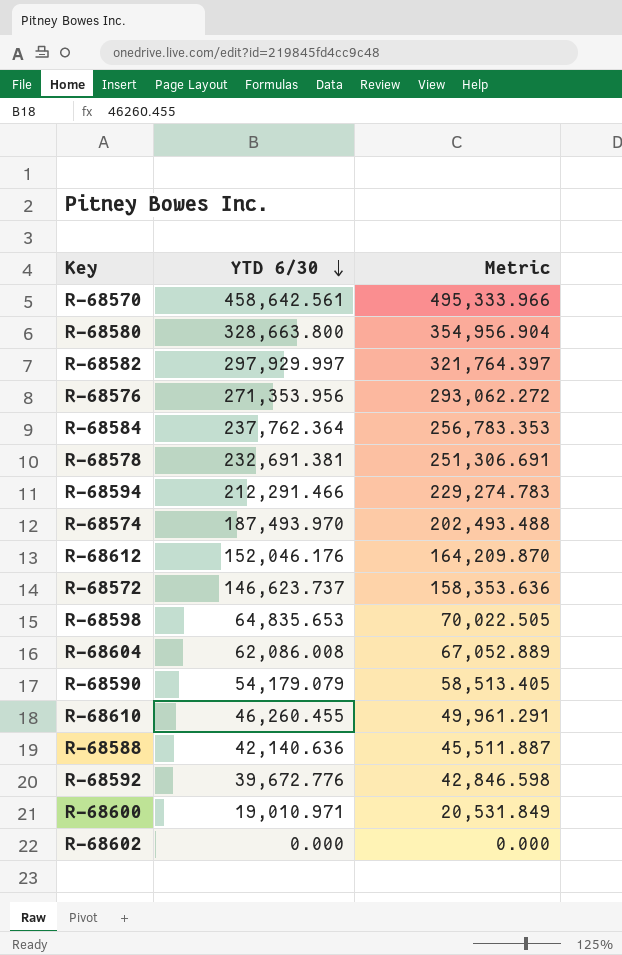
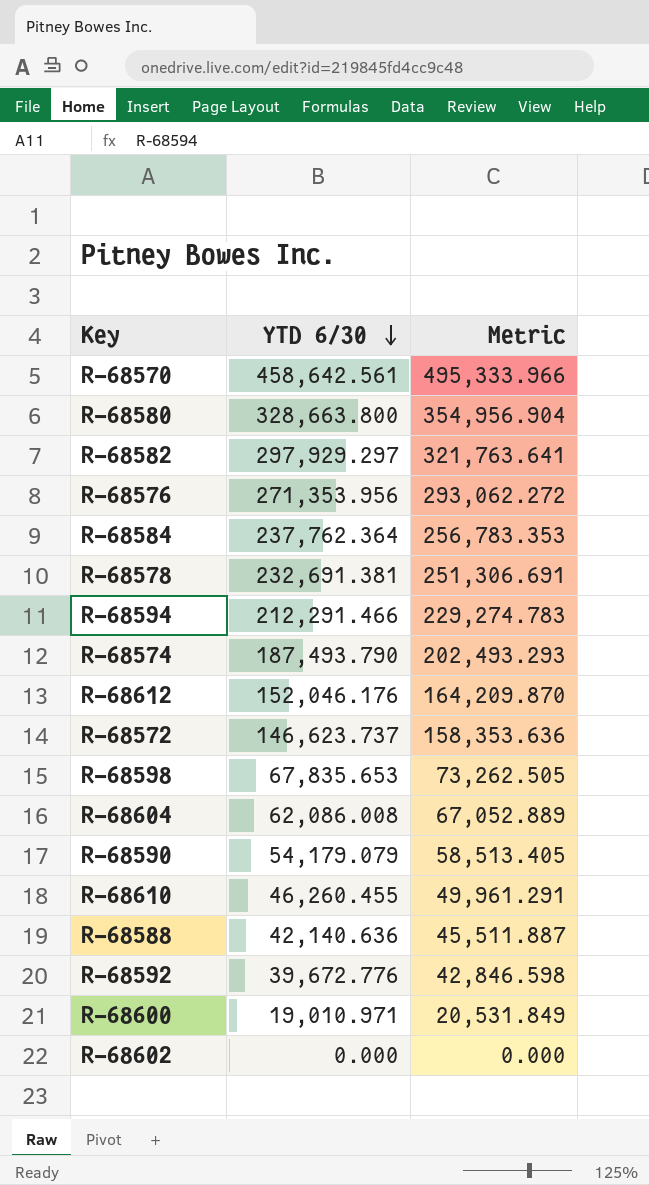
R-68582 | YTD 6/30: 297,929.997 -> 297,929.297
R-68582 | Metric: 321,764.397 -> 321,763.641
R-68574 | YTD 6/30: 187,493.970 -> 187,493.790
R-68574 | Metric: 202,493.488 -> 202,493.293
R-68598 | YTD 6/30: 64,835.653 -> 67,835.653
R-68598 | Metric: 70,022.505 -> 73,262.505

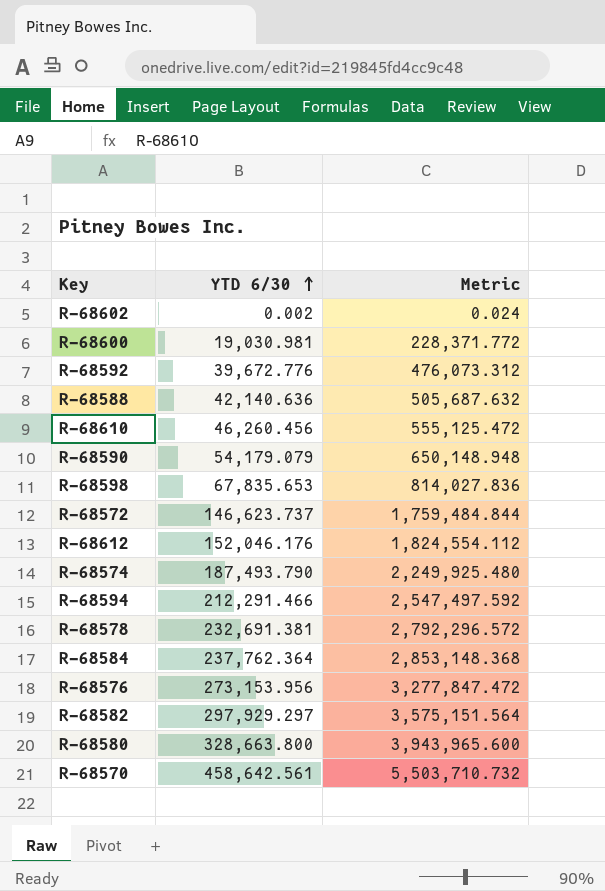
row order: YTD 6/30 descending -> YTD 6/30 ascending
column Metric | formula: [YTD 6/30] * 1.08 -> [YTD 6/30] * 12
row R-68604: 62,086.008 | 67,052.889 -> none
R-68602 | YTD 6/30: 0.000 -> 0.002
R-68600 | YTD 6/30: 19,010.971 -> 19,030.981
R-68610 | YTD 6/30: 46,260.455 -> 46,260.456
R-68576 | YTD 6/30: 271,353.956 -> 273,153.956

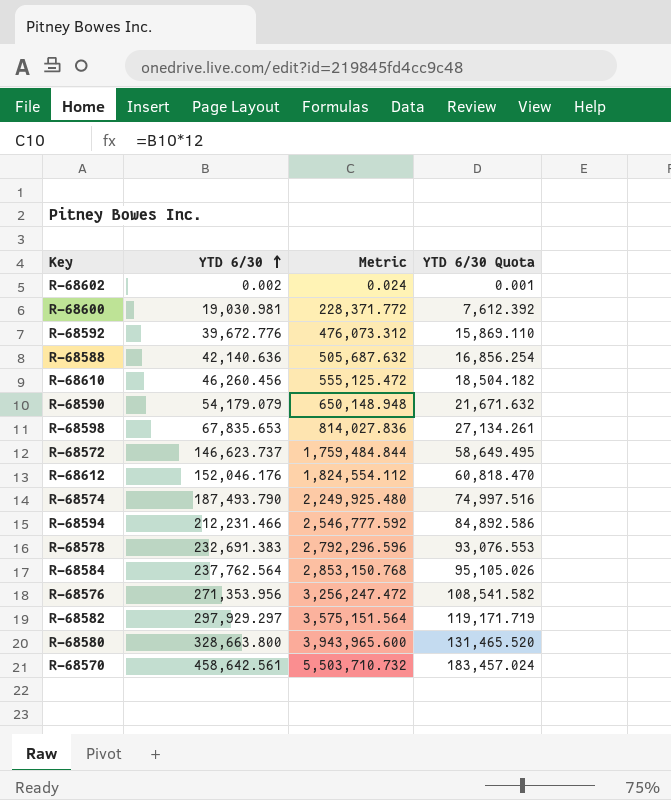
column YTD 6/30 Quota | formula: none -> [YTD 6/30] * 0.4
R-68594 | YTD 6/30: 212,291.466 -> 212,231.466
R-68594 | Metric: 2,547,497.592 -> 2,546,777.592
R-68578 | YTD 6/30: 232,691.381 -> 232,691.383
R-68578 | Metric: 2,792,296.572 -> 2,792,296.596
R-68584 | YTD 6/30: 237,762.364 -> 237,762.564
R-68584 | Metric: 2,853,148.368 -> 2,853,150.768
R-68576 | YTD 6/30: 273,153.956 -> 271,353.956
R-68576 | Metric: 3,277,847.472 -> 3,256,247.472

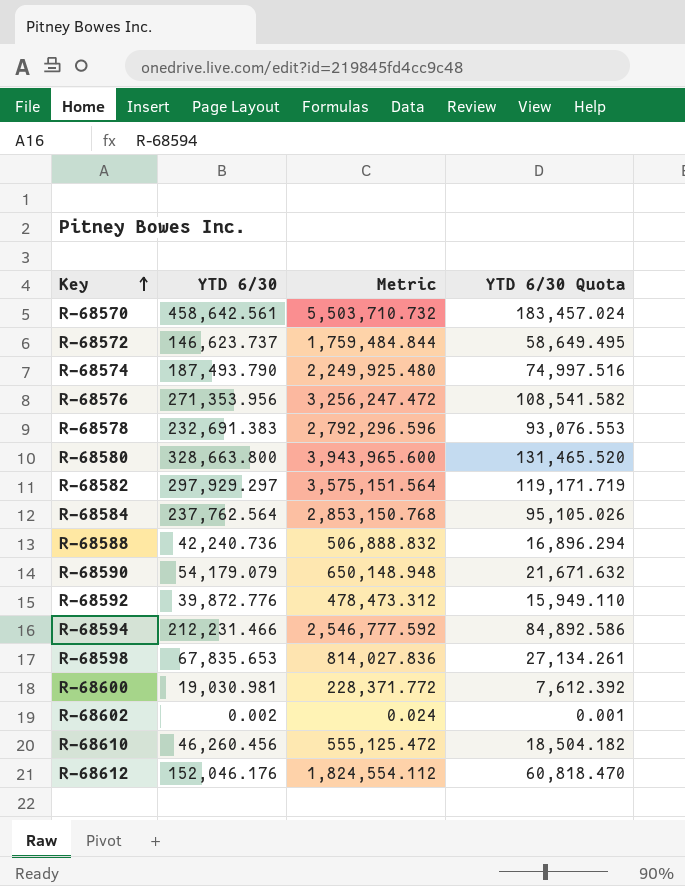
row order: YTD 6/30 ascending -> Key ascending
R-68588 | YTD 6/30: 42,140.636 -> 42,240.736
R-68588 | Metric: 505,687.632 -> 506,888.832
R-68588 | YTD 6/30 Quota: 16,856.254 -> 16,896.294
R-68592 | YTD 6/30: 39,672.776 -> 39,872.776
R-68592 | Metric: 476,073.312 -> 478,473.312
R-68592 | YTD 6/30 Quota: 15,869.110 -> 15,949.110

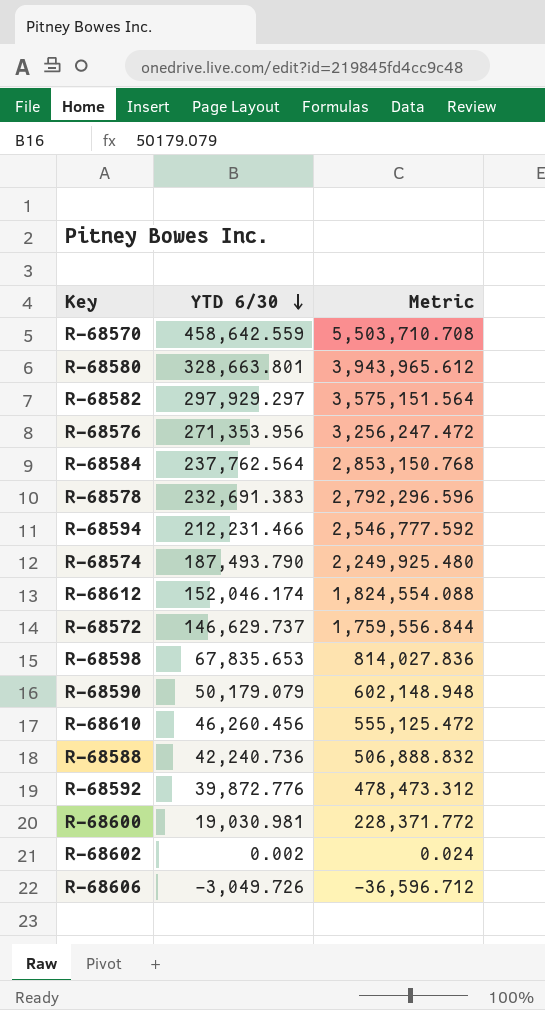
row order: Key ascending -> YTD 6/30 descending
column YTD 6/30 Quota | formula: [YTD 6/30] * 0.4 -> none
R-68570 | YTD 6/30: 458,642.561 -> 458,642.559
R-68570 | Metric: 5,503,710.732 -> 5,503,710.708
R-68580 | YTD 6/30: 328,663.800 -> 328,663.801
R-68580 | Metric: 3,943,965.600 -> 3,943,965.612
R-68612 | YTD 6/30: 152,046.176 -> 152,046.174
R-68612 | Metric: 1,824,554.112 -> 1,824,554.088
R-68572 | YTD 6/30: 146,623.737 -> 146,629.737
R-68572 | Metric: 1,759,484.844 -> 1,759,556.844
R-68590 | YTD 6/30: 54,179.079 -> 50,179.079
R-68590 | Metric: 650,148.948 -> 602,148.948
row R-68606: none -> -3,049.726 | -36,596.712

